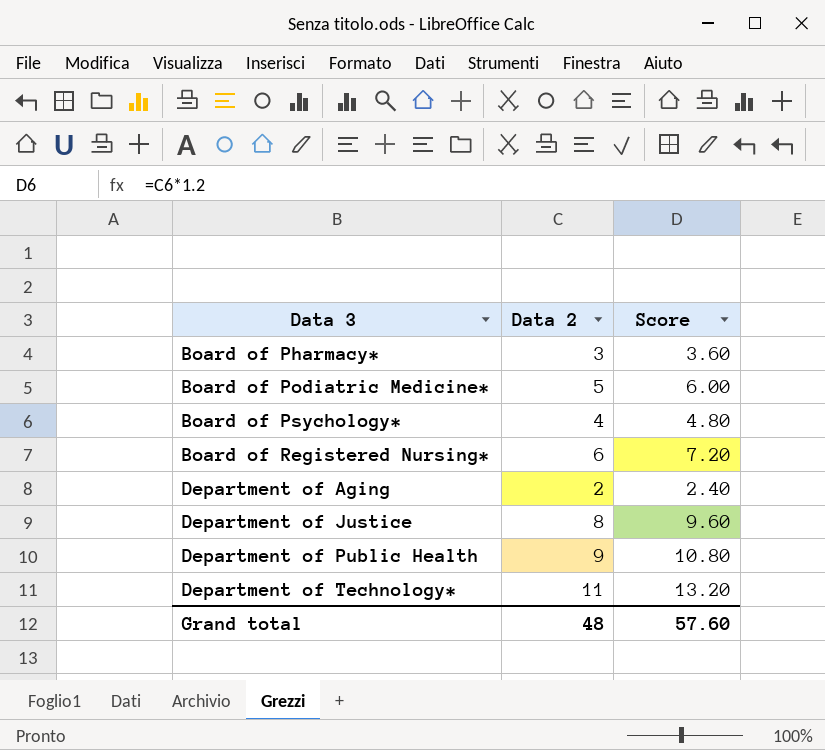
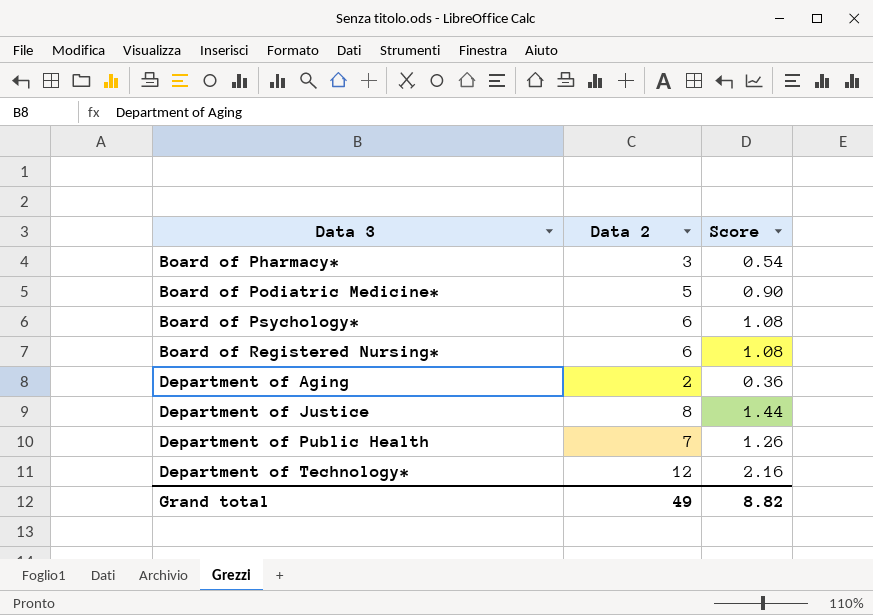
column Score | formula: [Data 2] * 1.2 -> [Data 2] * 0.18
Board of Psychology* | Data 2: 4 -> 6
Department of Public Health | Data 2: 9 -> 7
Department of Technology* | Data 2: 11 -> 12
Grand total | Data 2: 48 -> 49
Grand total | Score: 57.60 -> 8.82

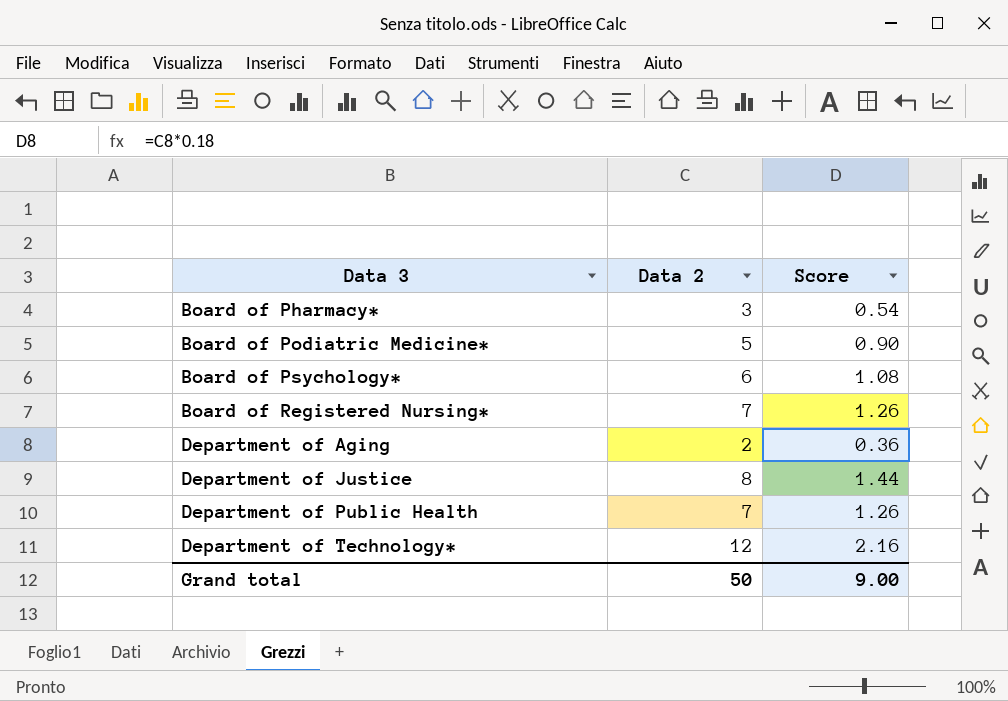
Board of Registered Nursing* | Data 2: 6 -> 7
Board of Registered Nursing* | Score: 1.08 -> 1.26
Grand total | Data 2: 49 -> 50
Grand total | Score: 8.82 -> 9.00

